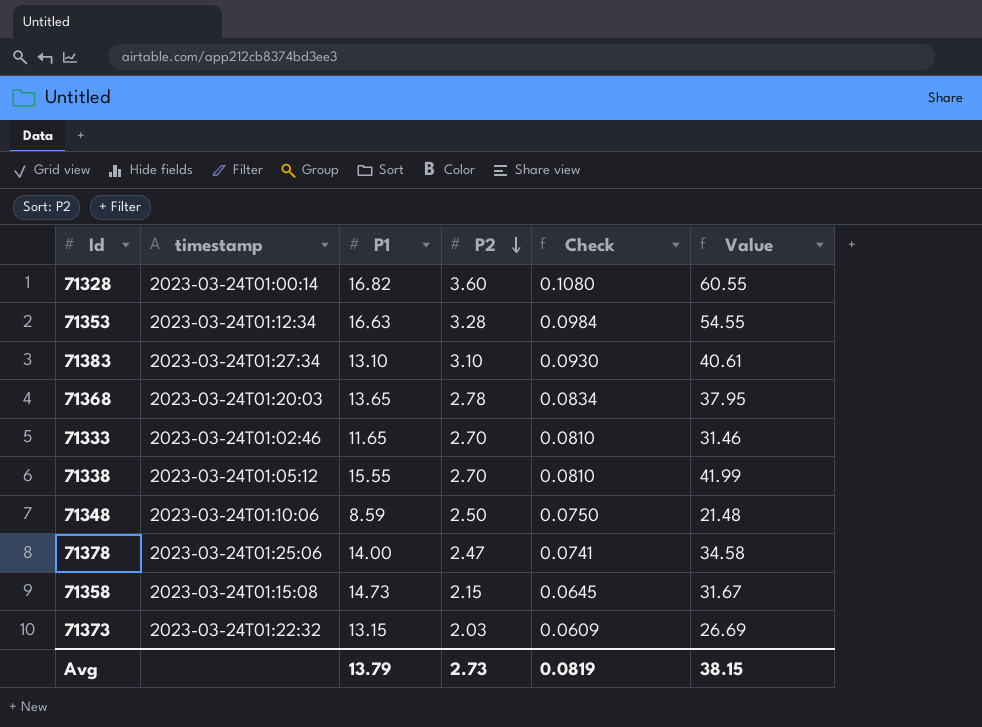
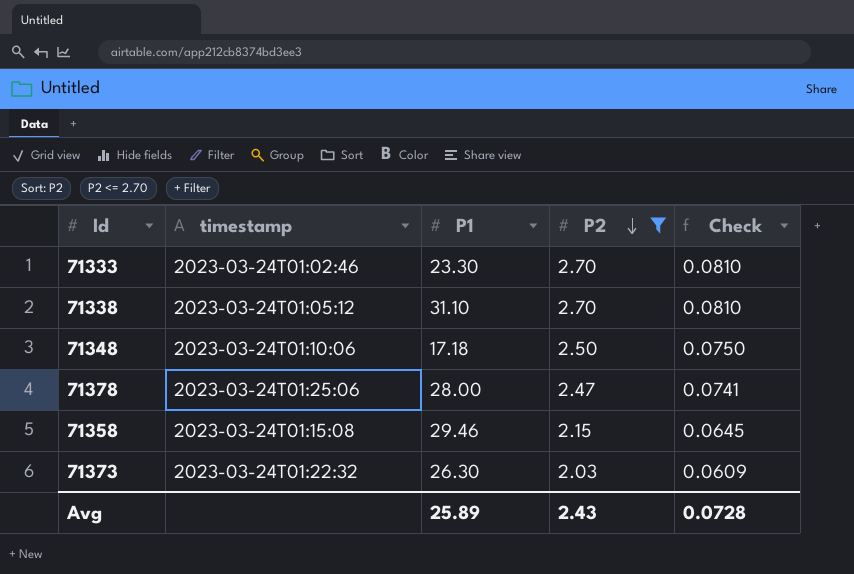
filter: none -> P2 <= 2.70
column Value | formula: [P1] * [P2] -> none
71333 | P1: 11.65 -> 23.30
71338 | P1: 15.55 -> 31.10
71348 | P1: 8.59 -> 17.18
71378 | P1: 14.00 -> 28.00
71358 | P1: 14.73 -> 29.46
71373 | P1: 13.15 -> 26.30
Avg | P1: 13.79 -> 25.89
Avg | P2: 2.73 -> 2.43
Avg | Check: 0.0819 -> 0.0728

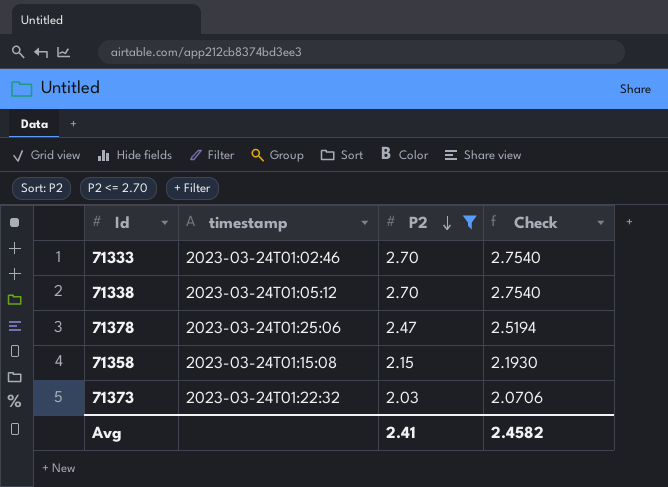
column P1 | position: 3 -> none
column Check | formula: [P2] * 0.03 -> [P2] * 1.02
row 71348: 2023-03-24T01:10:06 | 17.18 | 2.50 | 0.0750 -> none
Avg | P2: 2.43 -> 2.41
Avg | Check: 0.0728 -> 2.4582

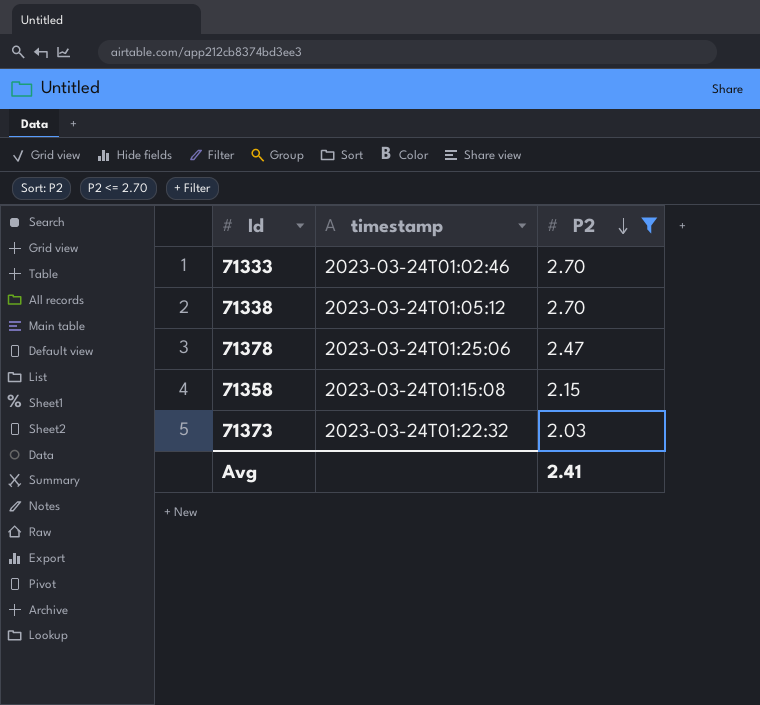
column Check | formula: [P2] * 1.02 -> none

